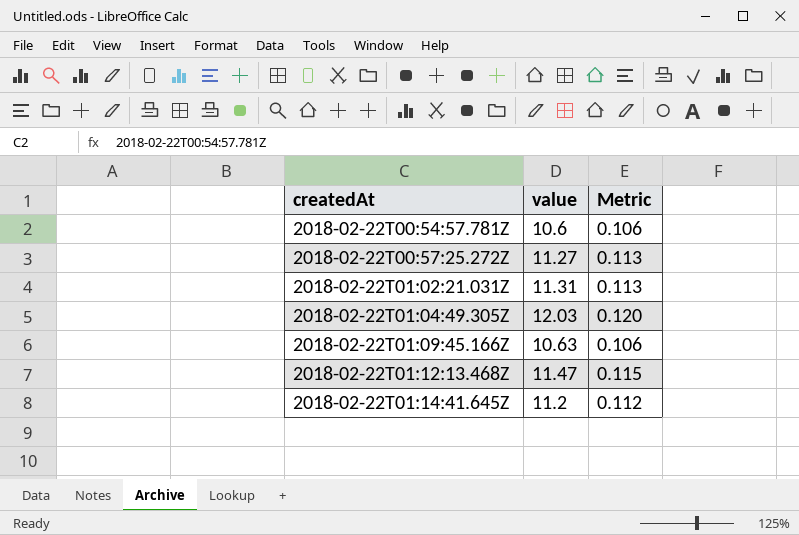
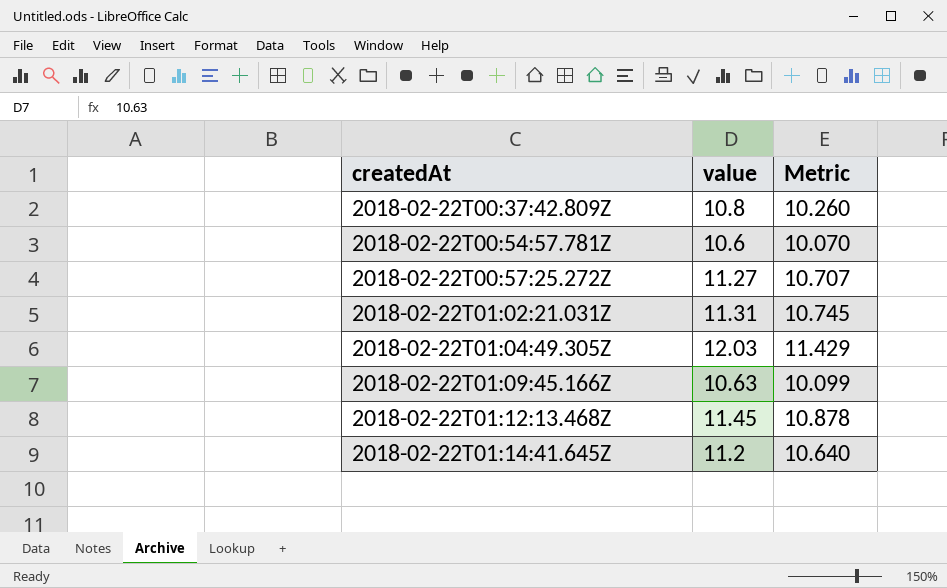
column Metric | formula: [value] * 0.01 -> [value] * 0.95
row 2018-02-22T00:37:42.809Z: none -> 10.8 | 10.260
2018-02-22T01:12:13.468Z | value: 11.47 -> 11.45

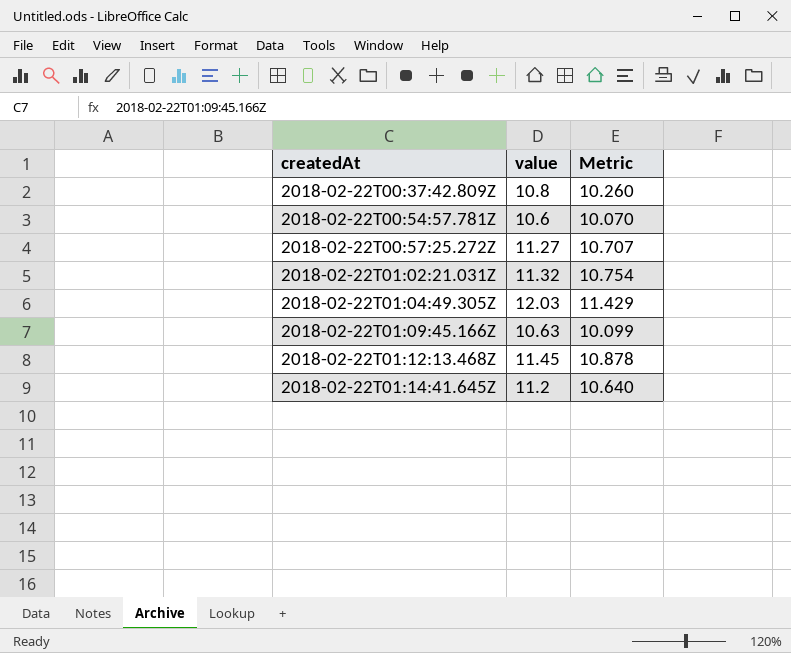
2018-02-22T01:02:21.031Z | value: 11.31 -> 11.32
2018-02-22T01:02:21.031Z | Metric: 10.745 -> 10.754

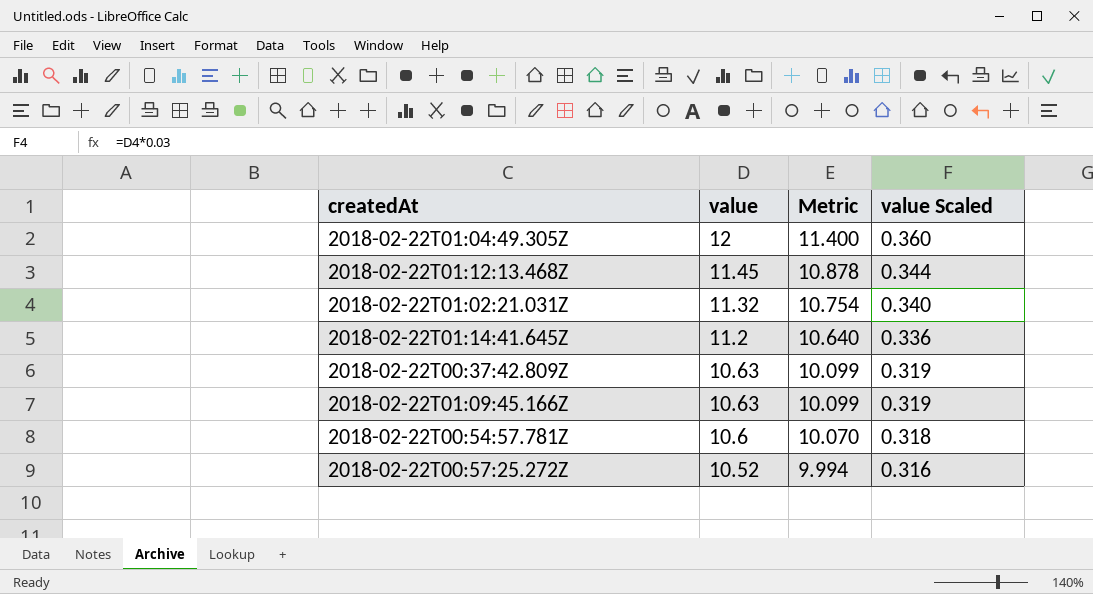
row order: createdAt ascending -> value descending
column value Scaled | formula: none -> [value] * 0.03
2018-02-22T01:04:49.305Z | value: 12.03 -> 12
2018-02-22T01:04:49.305Z | Metric: 11.429 -> 11.400
2018-02-22T00:37:42.809Z | value: 10.8 -> 10.63
2018-02-22T00:37:42.809Z | Metric: 10.260 -> 10.099
2018-02-22T00:57:25.272Z | value: 11.27 -> 10.52
2018-02-22T00:57:25.272Z | Metric: 10.707 -> 9.994

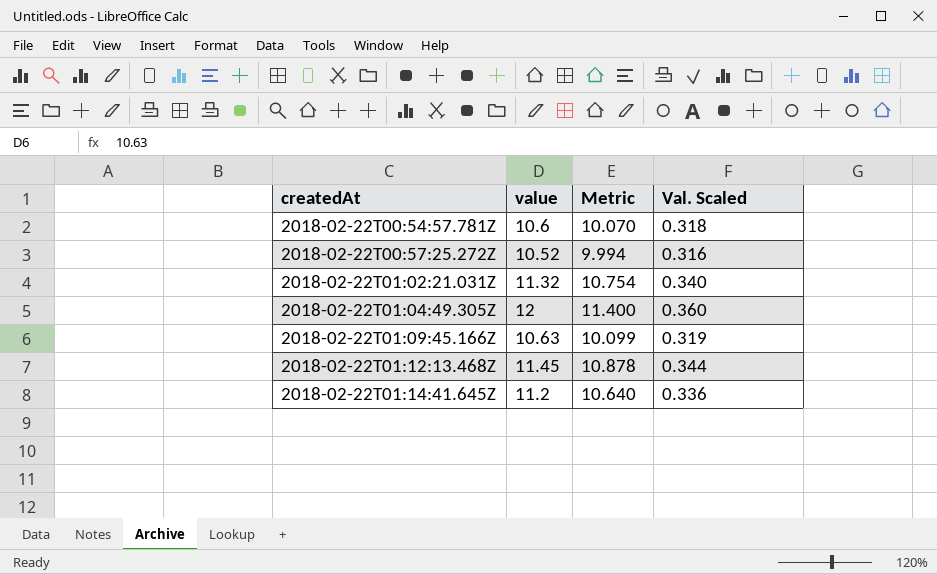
row order: value descending -> createdAt ascending
column name: value Scaled -> Val. Scaled
row 2018-02-22T00:37:42.809Z: 10.63 | 10.099 | 0.319 -> none

